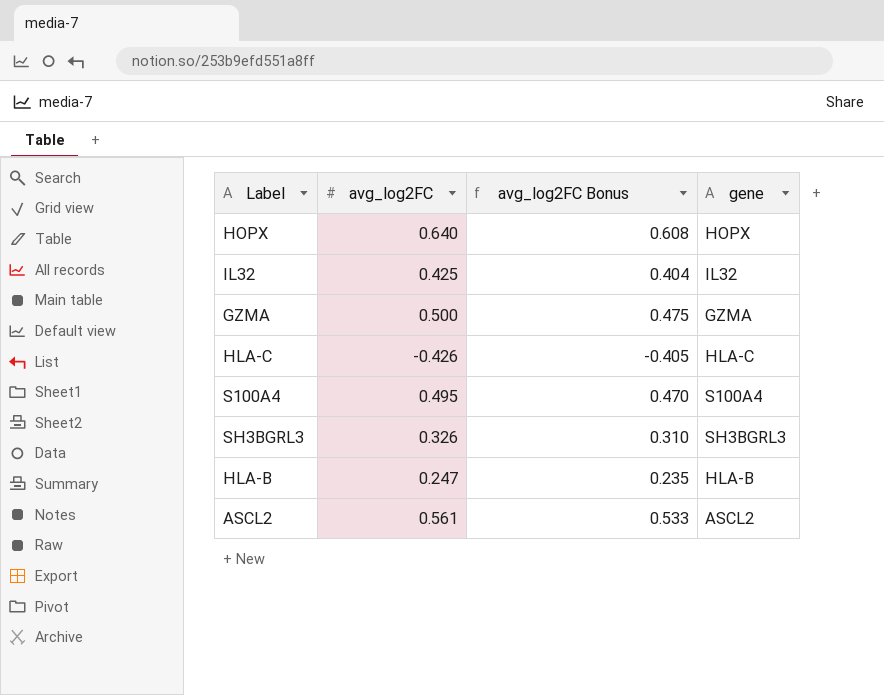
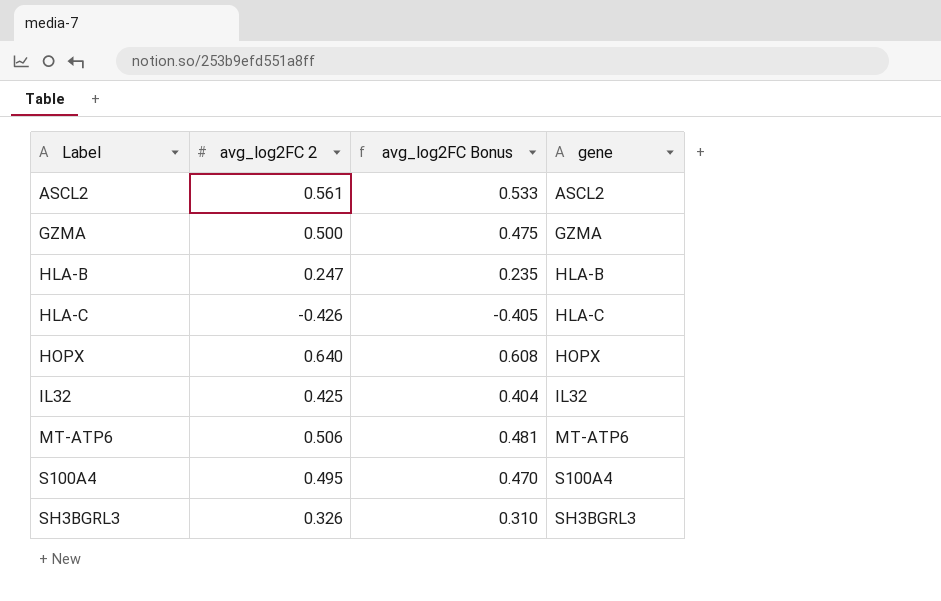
row order: none -> Label ascending
column name: avg_log2FC -> avg_log2FC 2
row MT-ATP6: none -> 0.506 | 0.481 | MT-ATP6

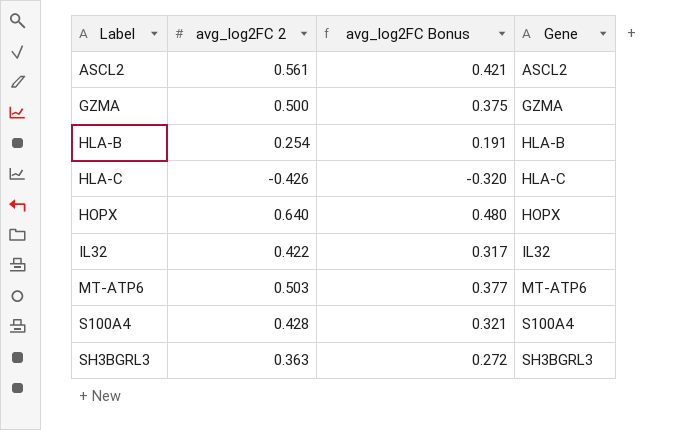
column avg_log2FC Bonus | formula: [avg_log2FC 2] * 0.95 -> [avg_log2FC 2] * 0.75
column name: gene -> Gene
HLA-B | avg_log2FC 2: 0.247 -> 0.254
IL32 | avg_log2FC 2: 0.425 -> 0.422
MT-ATP6 | avg_log2FC 2: 0.506 -> 0.503
S100A4 | avg_log2FC 2: 0.495 -> 0.428
SH3BGRL3 | avg_log2FC 2: 0.326 -> 0.363

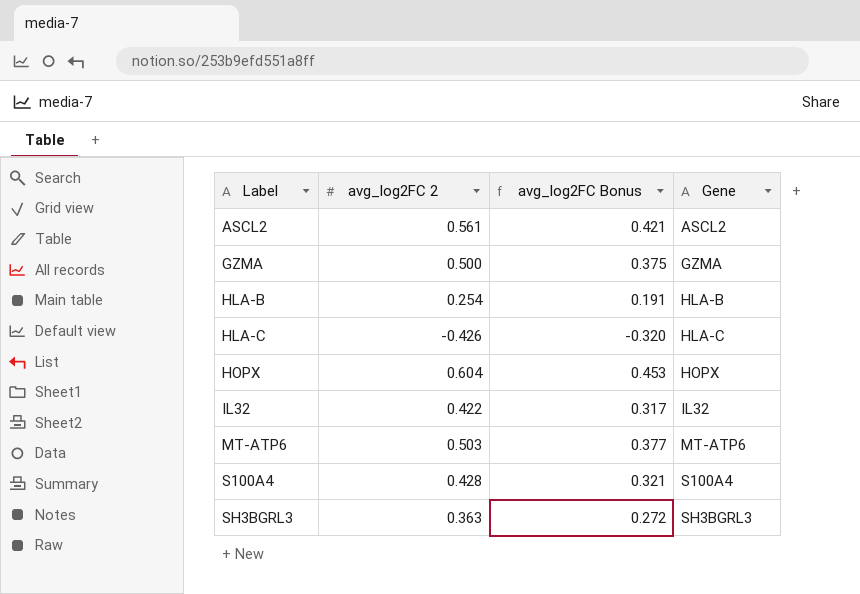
HOPX | avg_log2FC 2: 0.640 -> 0.604
HOPX | avg_log2FC Bonus: 0.480 -> 0.453

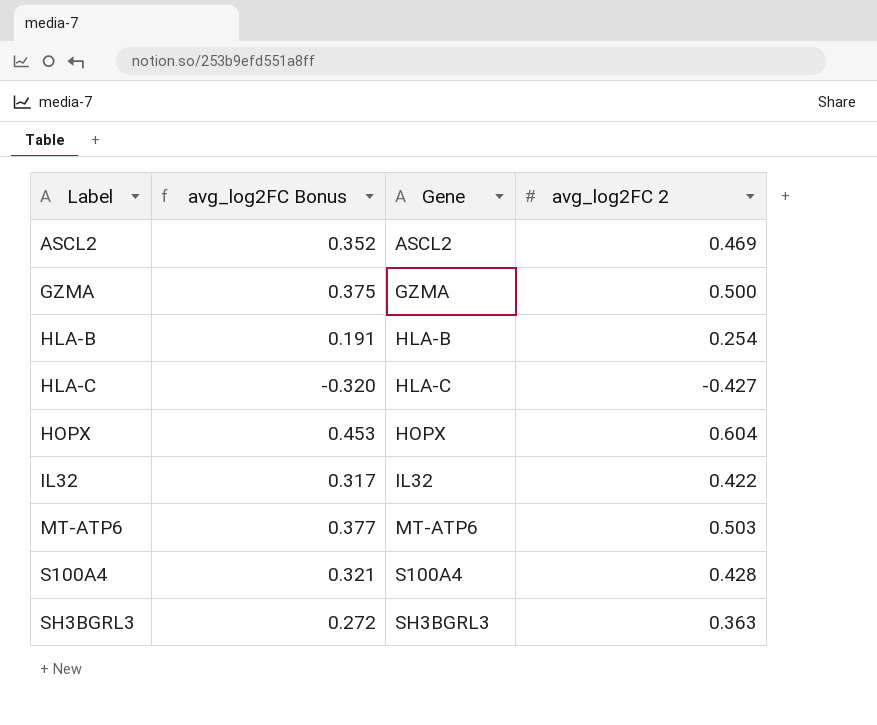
column avg_log2FC 2 | position: 2 -> 4
ASCL2 | avg_log2FC Bonus: 0.421 -> 0.352
ASCL2 | avg_log2FC 2: 0.561 -> 0.469
HLA-C | avg_log2FC 2: -0.426 -> -0.427

